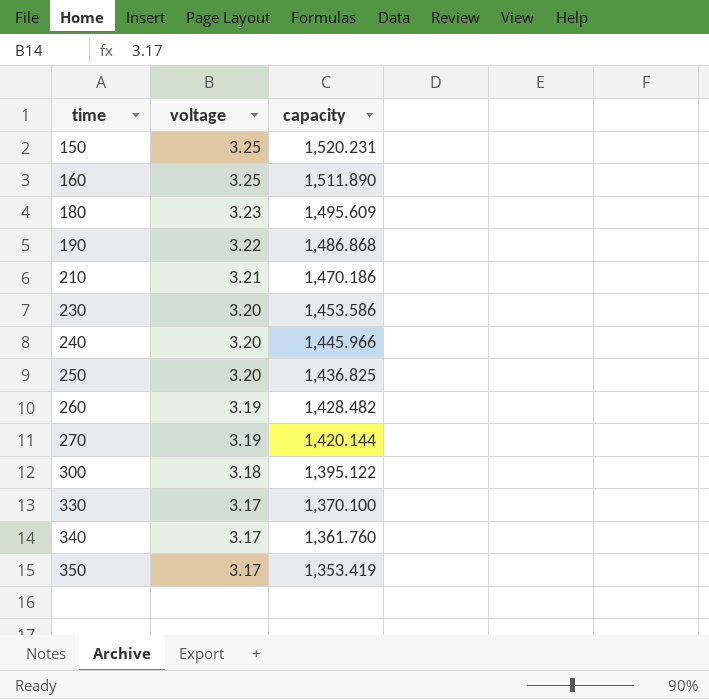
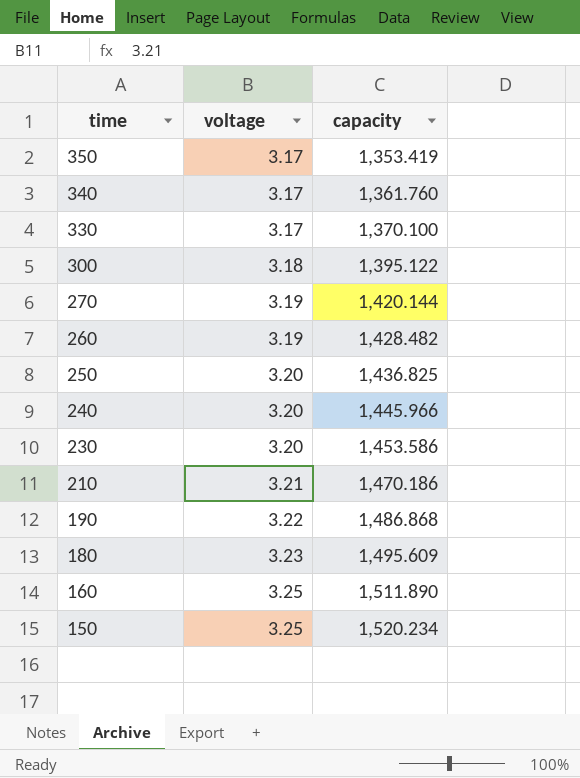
row order: time ascending -> time descending
150 | capacity: 1,520.231 -> 1,520.234

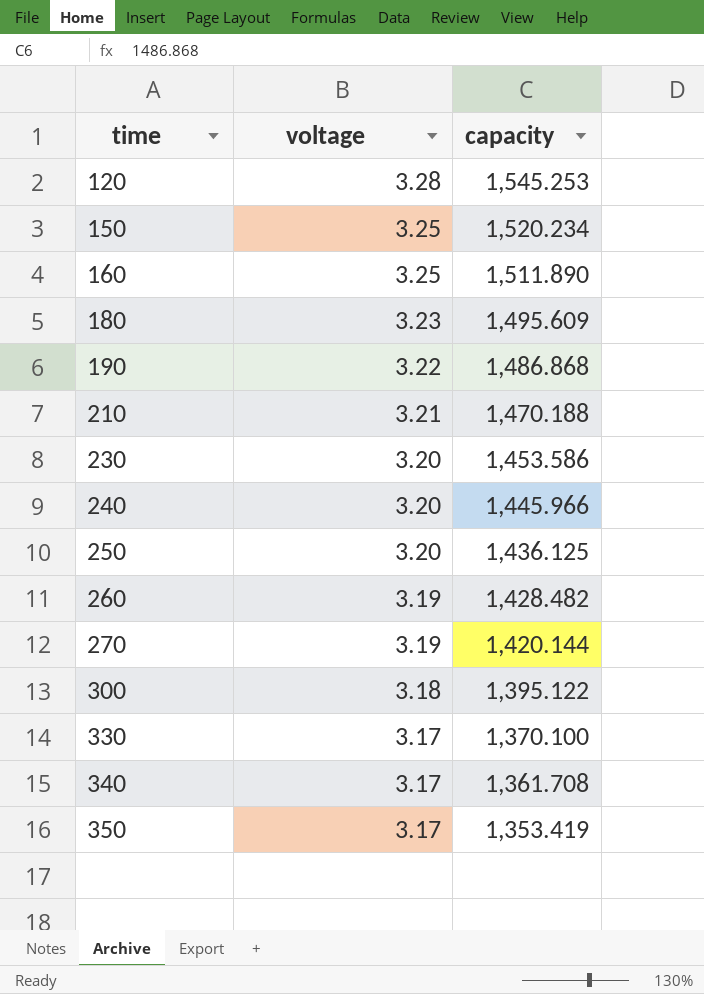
row order: time descending -> time ascending
row 120: none -> 3.28 | 1,545.253
210 | capacity: 1,470.186 -> 1,470.188
250 | capacity: 1,436.825 -> 1,436.125
340 | capacity: 1,361.760 -> 1,361.708

